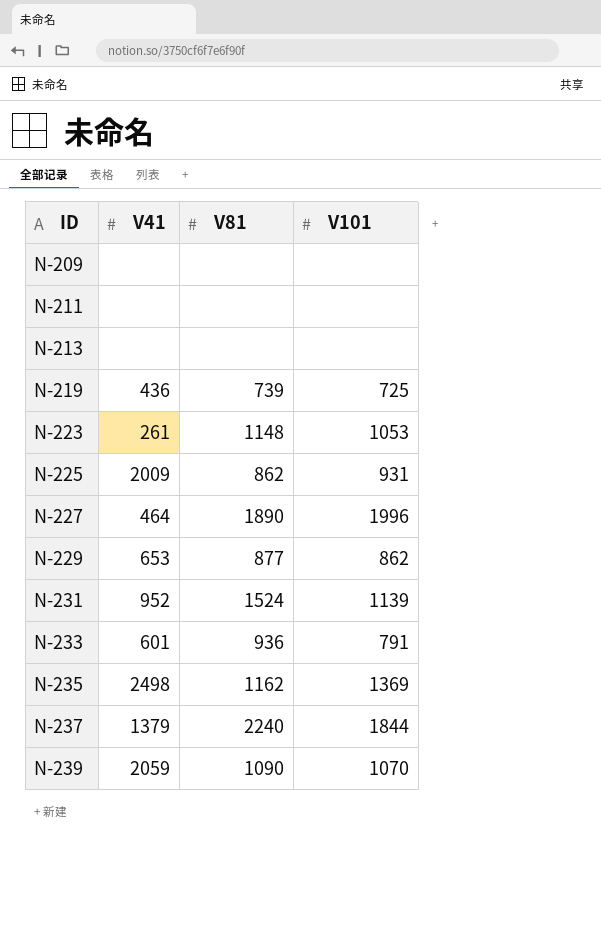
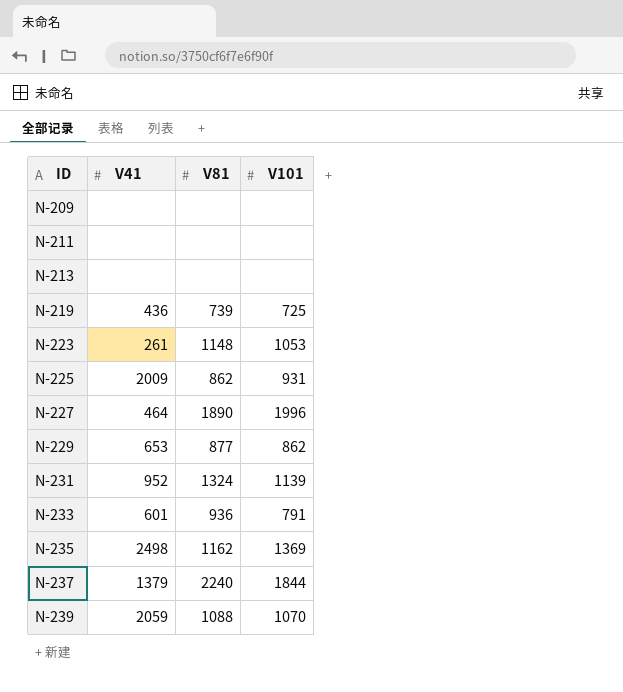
N-231 | V81: 1524 -> 1324
N-239 | V81: 1090 -> 1088

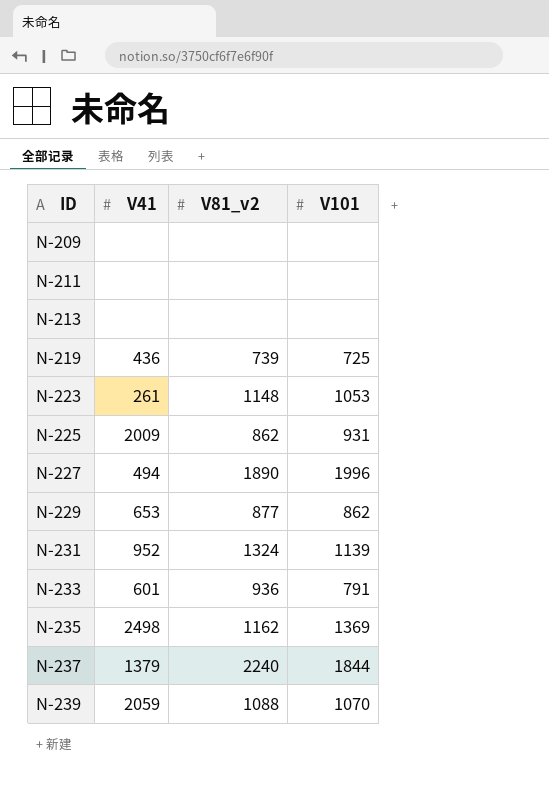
column name: V81 -> V81_v2
N-227 | V41: 464 -> 494

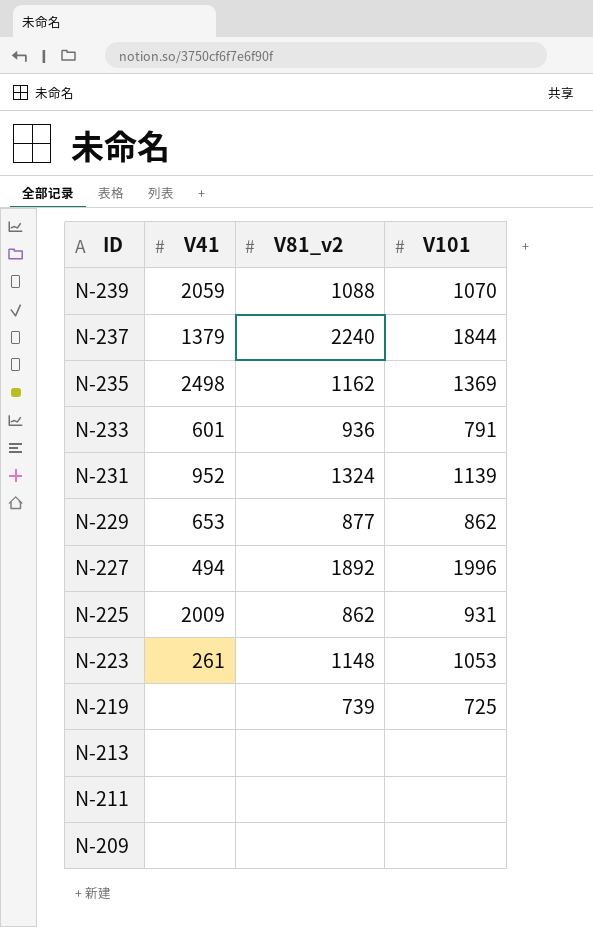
row order: ID ascending -> ID descending
N-227 | V81_v2: 1890 -> 1892
N-219 | V41: 436 -> none

